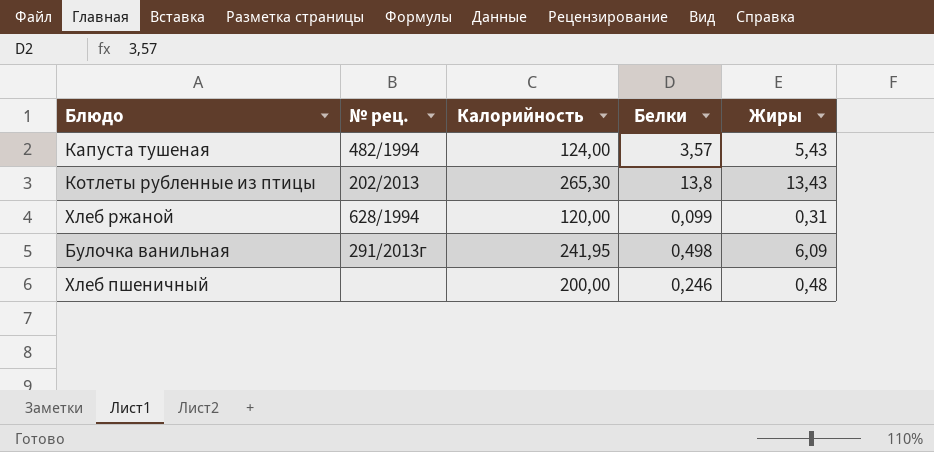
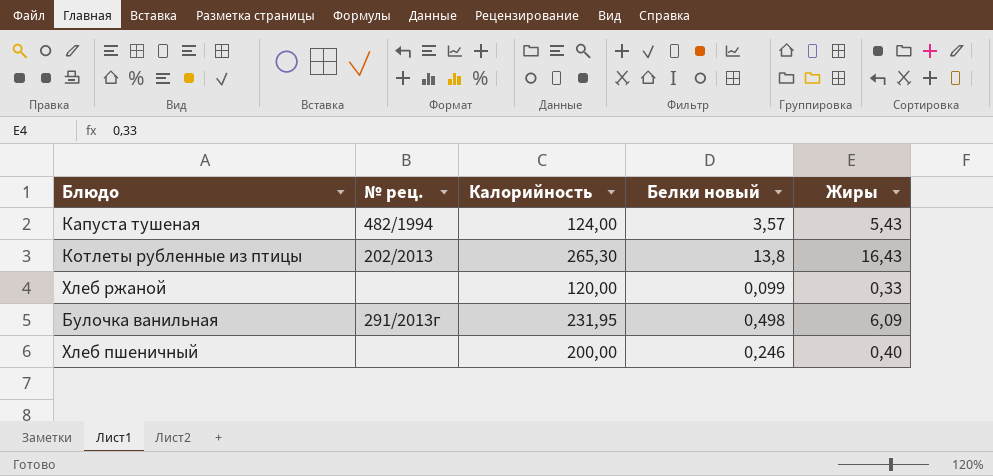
column name: Белки -> Белки новый
Котлеты рубленные из птицы | Жиры: 13,43 -> 16,43
Хлеб ржаной | № рец.: 628/1994 -> none
Хлеб ржаной | Жиры: 0,31 -> 0,33
Булочка ванильная | Калорийность: 241,95 -> 231,95
Хлеб пшеничный | Жиры: 0,48 -> 0,40

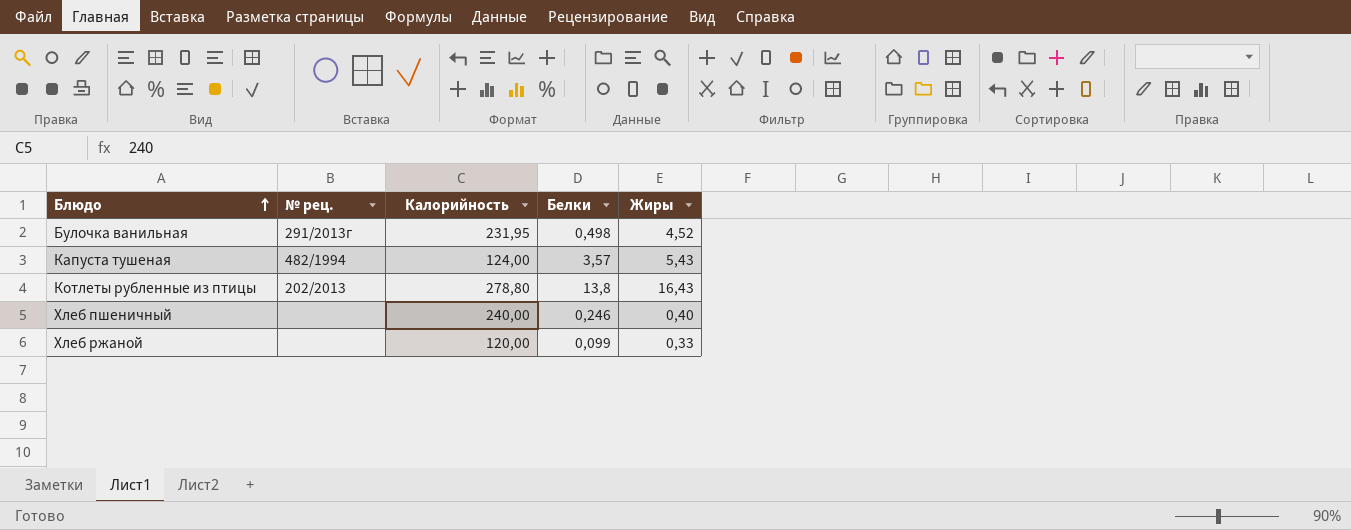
row order: none -> Блюдо ascending
column name: Белки новый -> Белки
Булочка ванильная | Жиры: 6,09 -> 4,52
Котлеты рубленные из птицы | Калорийность: 265,30 -> 278,80
Хлеб пшеничный | Калорийность: 200,00 -> 240,00

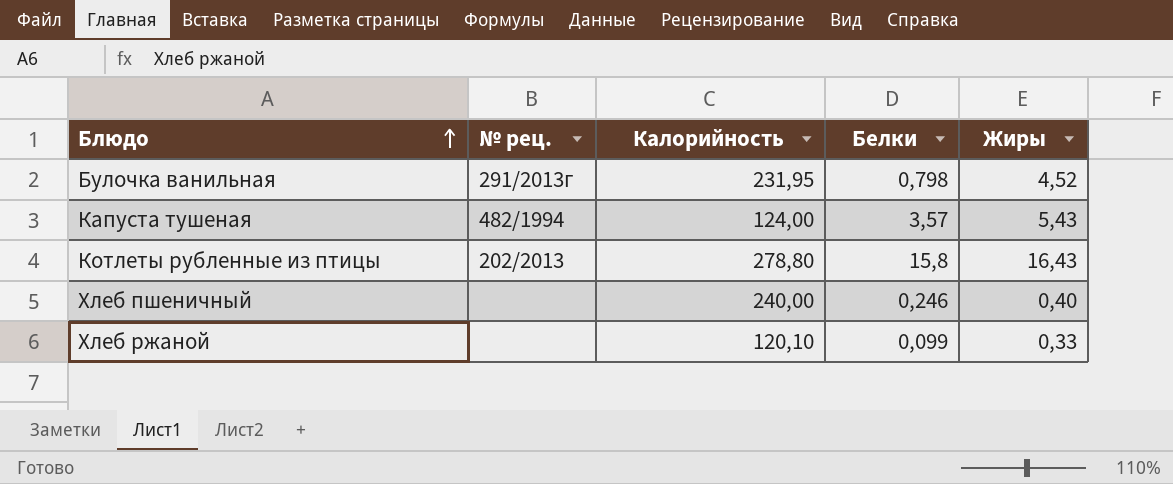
Булочка ванильная | Белки: 0,498 -> 0,798
Котлеты рубленные из птицы | Белки: 13,8 -> 15,8
Хлеб ржаной | Калорийность: 120,00 -> 120,10

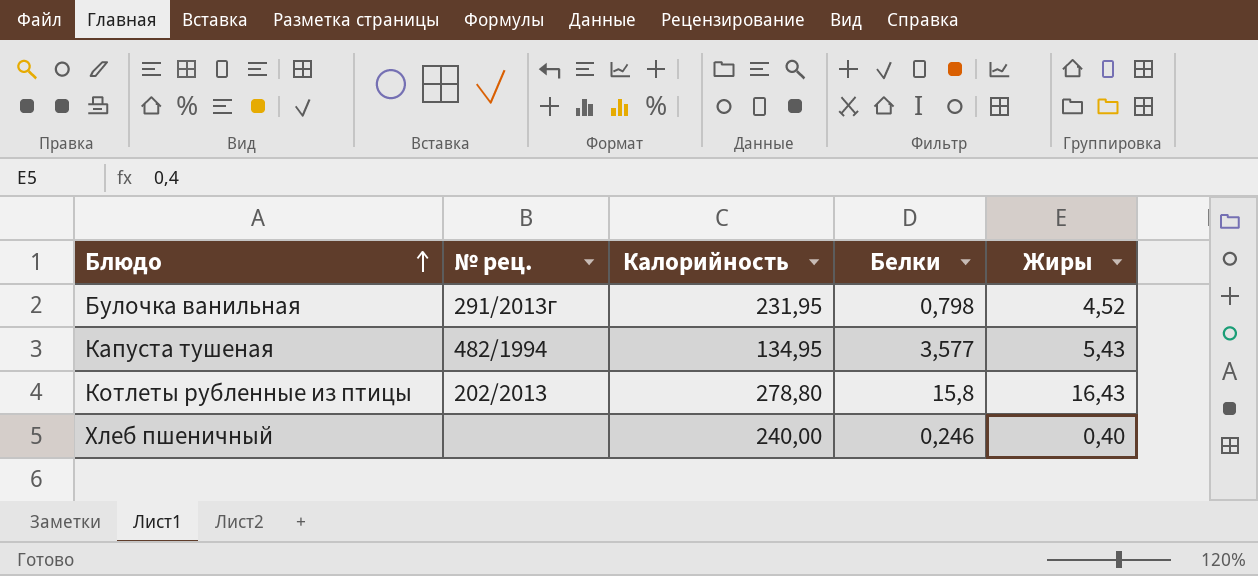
row Хлеб ржаной: none | 120,10 | 0,099 | 0,33 -> none
Капуста тушеная | Калорийность: 124,00 -> 134,95
Капуста тушеная | Белки: 3,57 -> 3,577

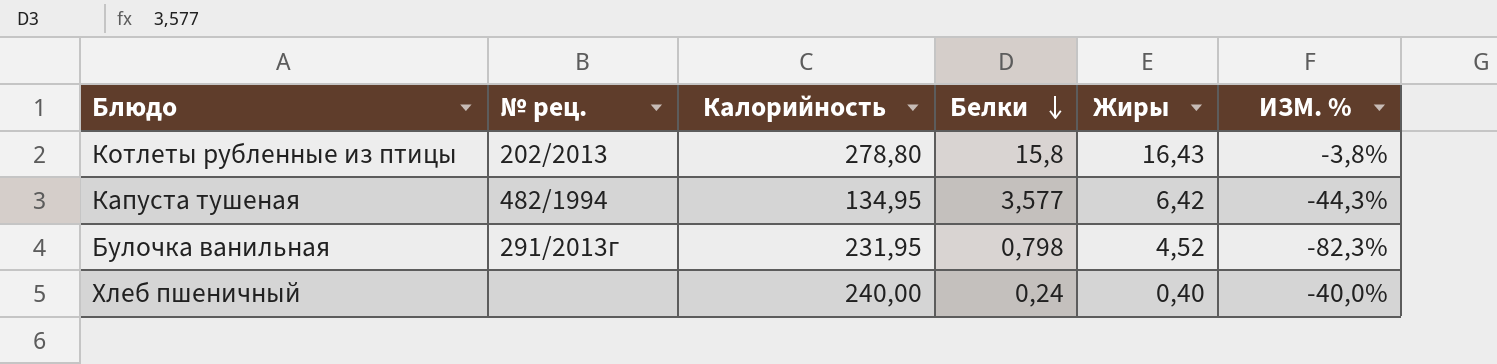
row order: Блюдо ascending -> Белки descending
column ИЗМ. % | formula: none -> ([Белки] - [Жиры]) / [Жиры]
Капуста тушеная | Жиры: 5,43 -> 6,42
Хлеб пшеничный | Белки: 0,246 -> 0,24

